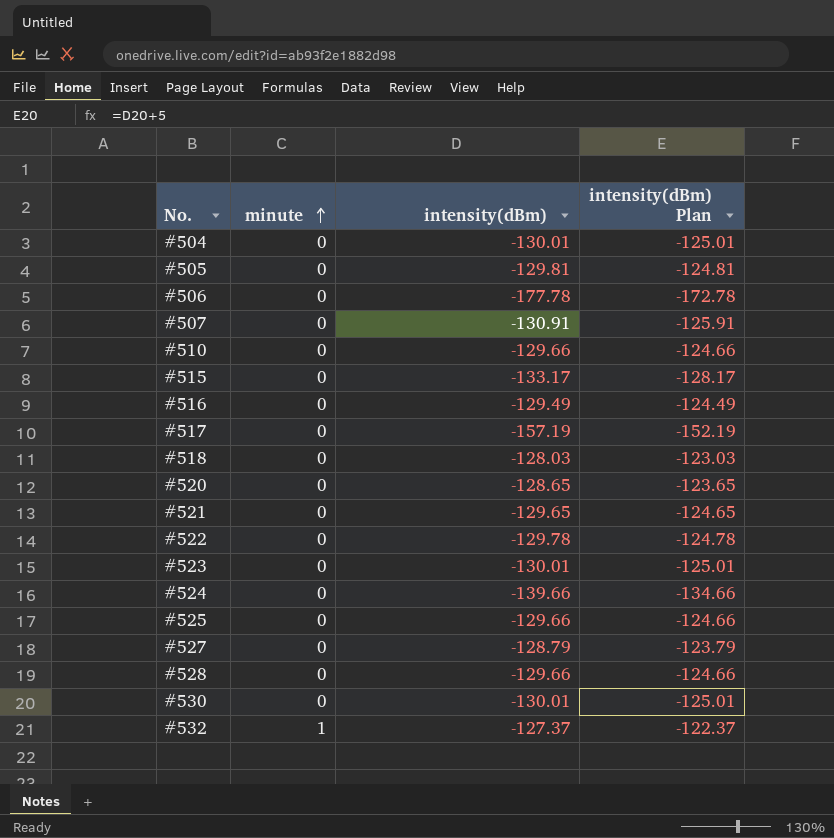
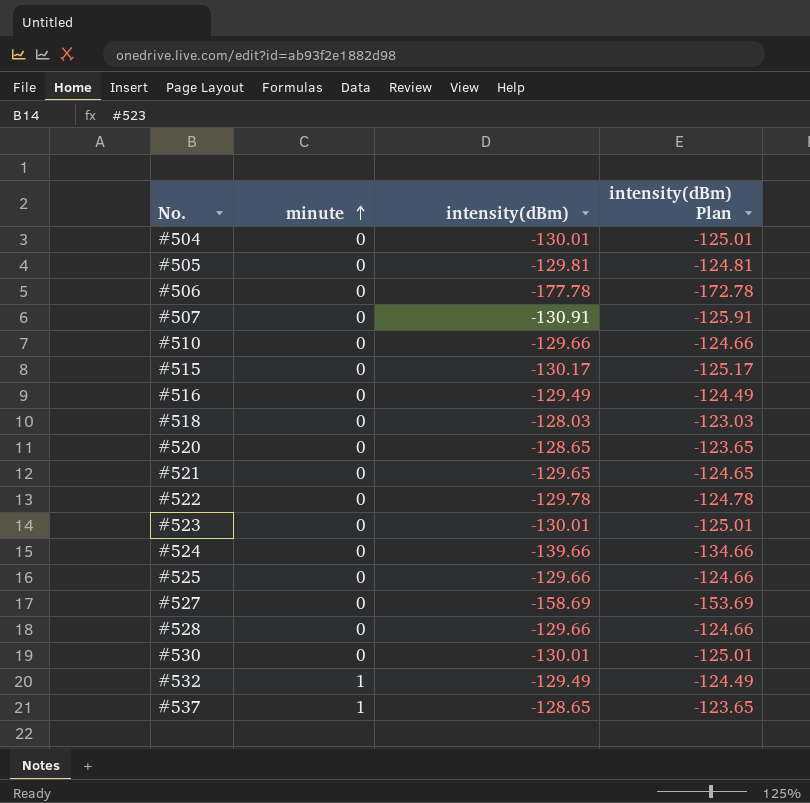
row #517: 0 | -157.19 | -152.19 -> none
#515 | intensity(dBm): -133.17 -> -130.17
#515 | intensity(dBm) Plan: -128.17 -> -125.17
#527 | intensity(dBm): -128.79 -> -158.69
#527 | intensity(dBm) Plan: -123.79 -> -153.69
#532 | intensity(dBm): -127.37 -> -129.49
#532 | intensity(dBm) Plan: -122.37 -> -124.49
row #537: none -> 1 | -128.65 | -123.65

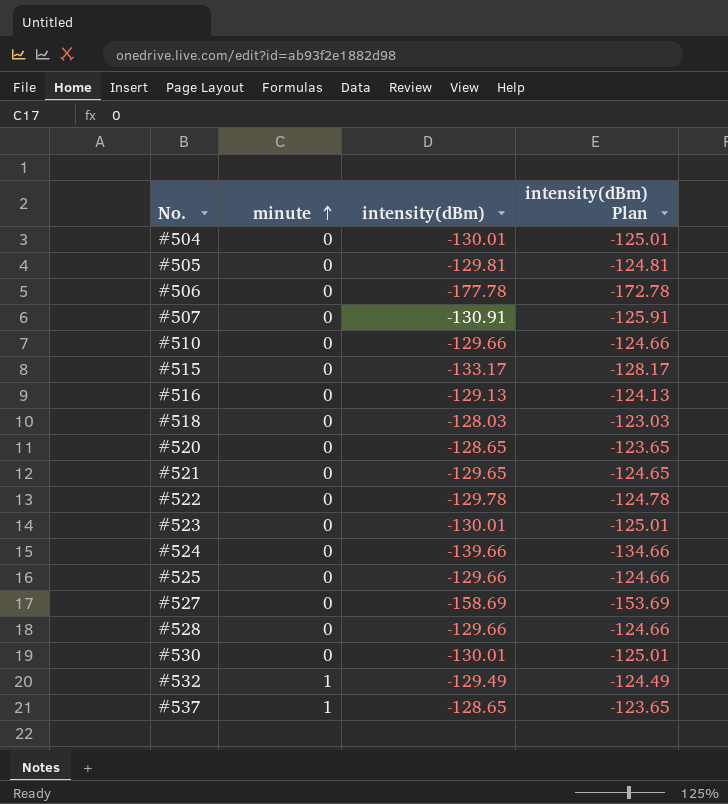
#515 | intensity(dBm): -130.17 -> -133.17
#515 | intensity(dBm) Plan: -125.17 -> -128.17
#516 | intensity(dBm): -129.49 -> -129.13
#516 | intensity(dBm) Plan: -124.49 -> -124.13

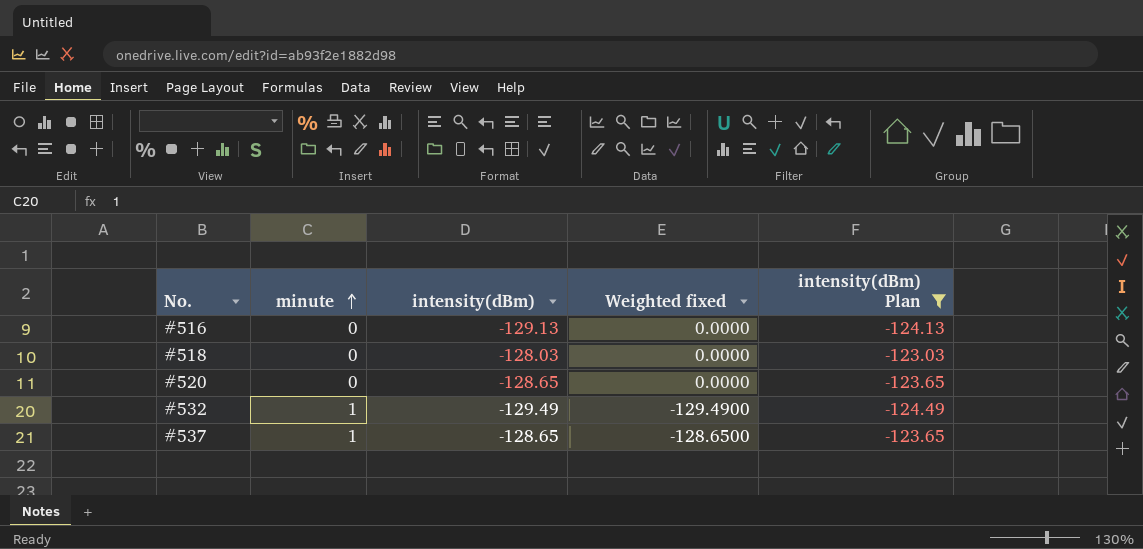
filter: none -> intensity(dBm) Plan >= -124.49
column Weighted fixed | formula: none -> [minute] * [intensity(dBm)]

